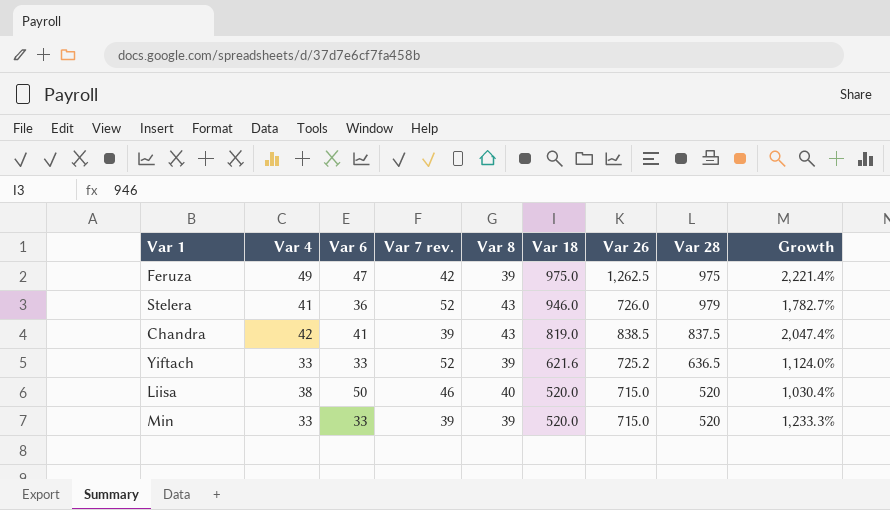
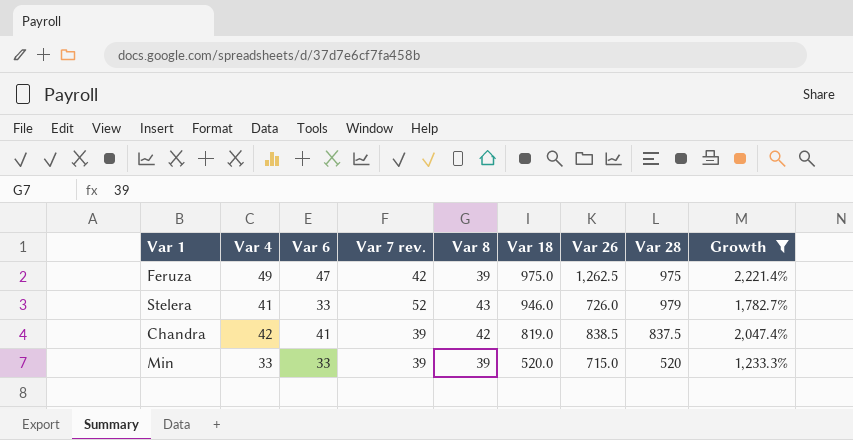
filter: none -> Growth >= 1,233.3%
Stelera | Var 6: 36 -> 33
Chandra | Var 8: 43 -> 42

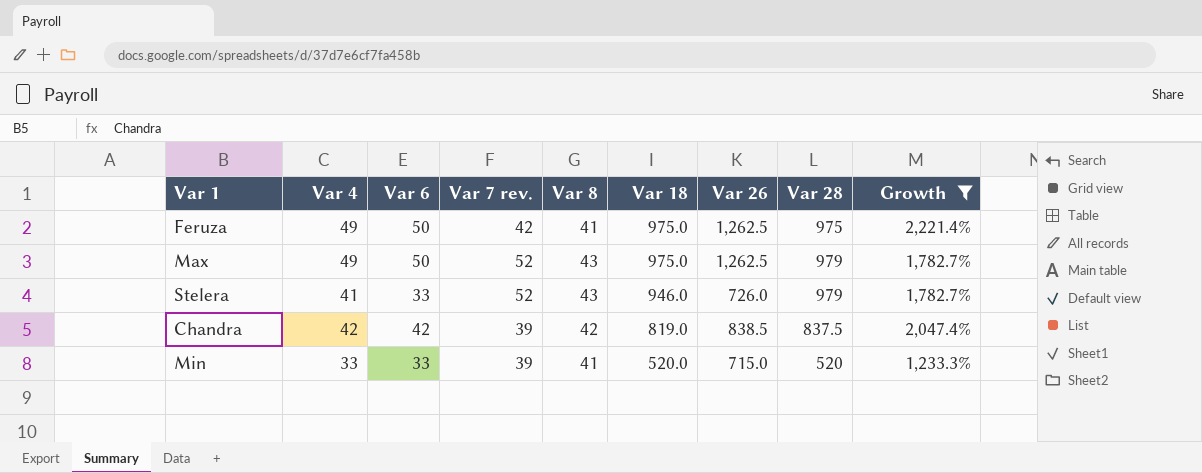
Feruza | Var 6: 47 -> 50
Feruza | Var 8: 39 -> 41
row Max: none -> 49 | 50 | 52 | 43 | 975.0 | 1,262.5 | 979 | 1,782.7%
Chandra | Var 6: 41 -> 42
Min | Var 8: 39 -> 41

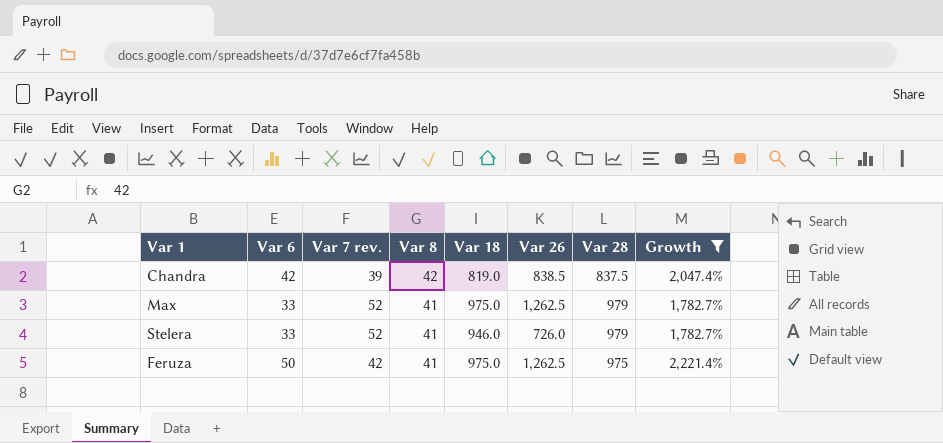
row order: Var 18 descending -> Var 8 descending
column Var 4 | position: 2 -> none
row Min: 33 | 33 | 39 | 41 | 520.0 | 715.0 | 520 | 1,233.3% -> none
Max | Var 6: 50 -> 33
Max | Var 8: 43 -> 41
Stelera | Var 8: 43 -> 41

